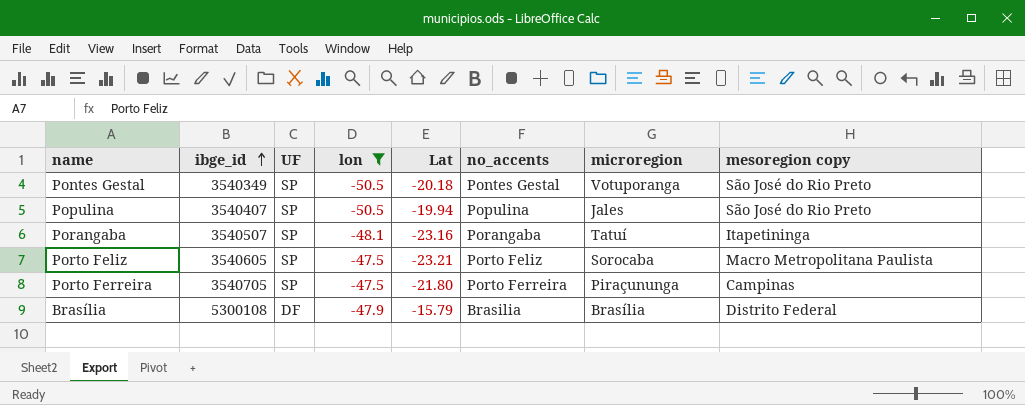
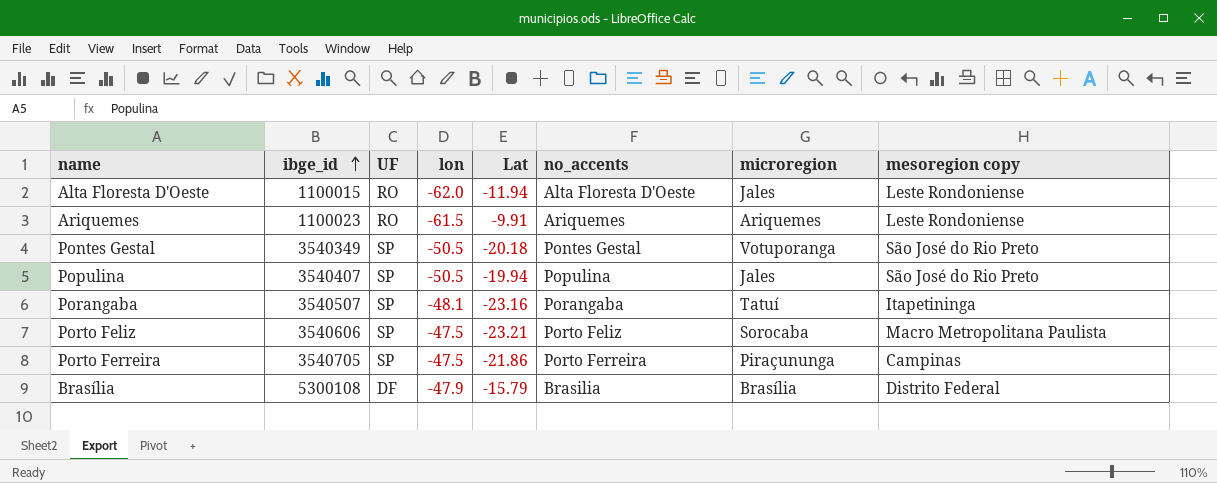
filter: lon >= -50.5 -> none
Porto Feliz | ibge_id: 3540605 -> 3540606
Porto Ferreira | Lat: -21.80 -> -21.86

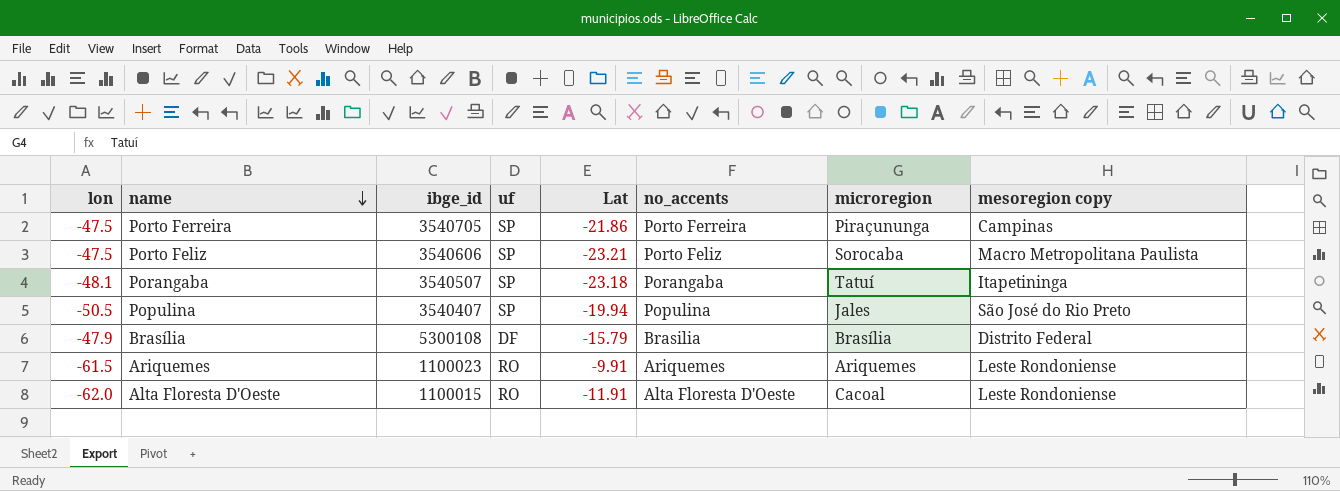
row order: ibge_id ascending -> name descending
column lon | position: 4 -> 1
column name: UF -> uf
row Pontes Gestal: 3540349 | SP | -50.5 | -20.18 | Pontes Gestal | Votuporanga | São José do Rio Preto -> none
Porangaba | Lat: -23.16 -> -23.18
Alta Floresta D'Oeste | Lat: -11.94 -> -11.91
Alta Floresta D'Oeste | microregion: Jales -> Cacoal

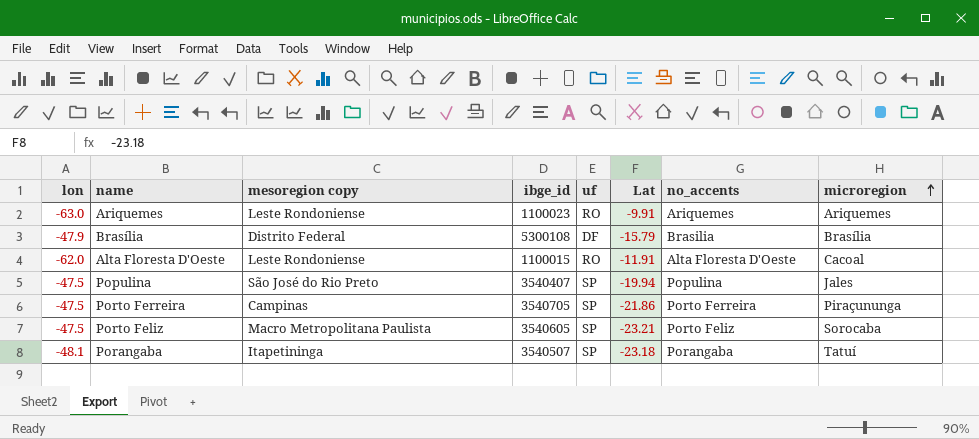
row order: name descending -> microregion ascending
column mesoregion copy | position: 8 -> 3
Ariquemes | lon: -61.5 -> -63.0
Populina | lon: -50.5 -> -47.5
Porto Feliz | ibge_id: 3540606 -> 3540605

